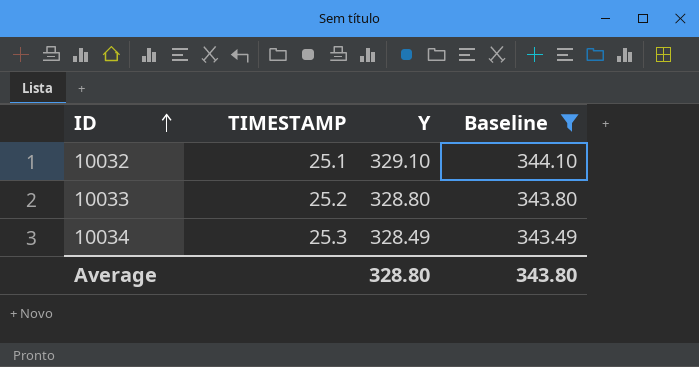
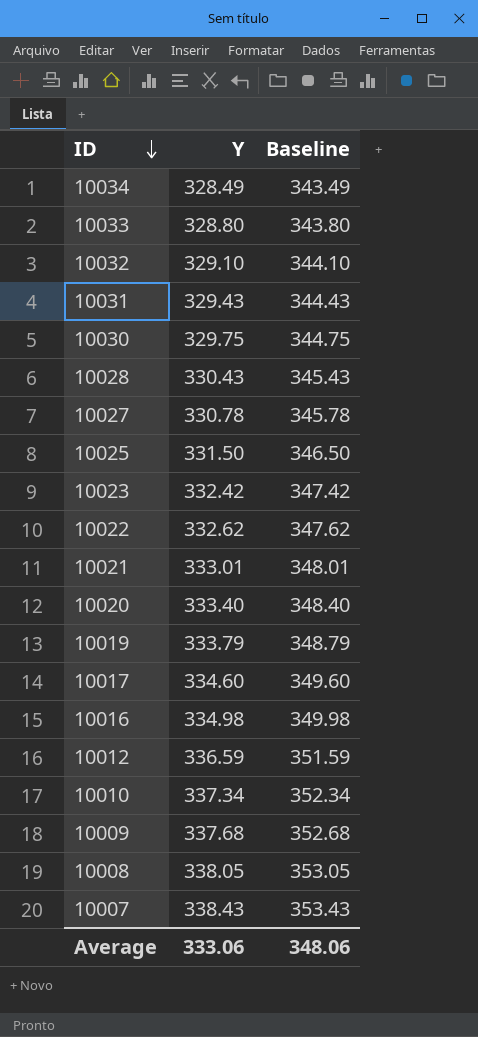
filter: Baseline <= 344.10 -> none
row order: ID ascending -> ID descending
column TIMESTAMP | position: 2 -> none
Average | Y: 328.80 -> 333.06
Average | Baseline: 343.80 -> 348.06

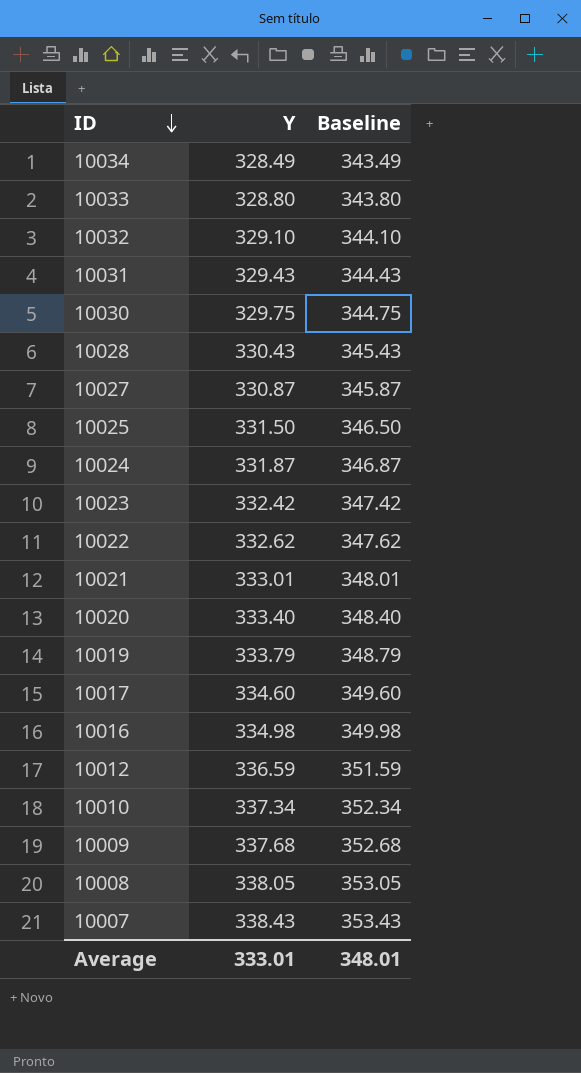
10027 | Y: 330.78 -> 330.87
10027 | Baseline: 345.78 -> 345.87
row 10024: none -> 331.87 | 346.87
Average | Y: 333.06 -> 333.01
Average | Baseline: 348.06 -> 348.01

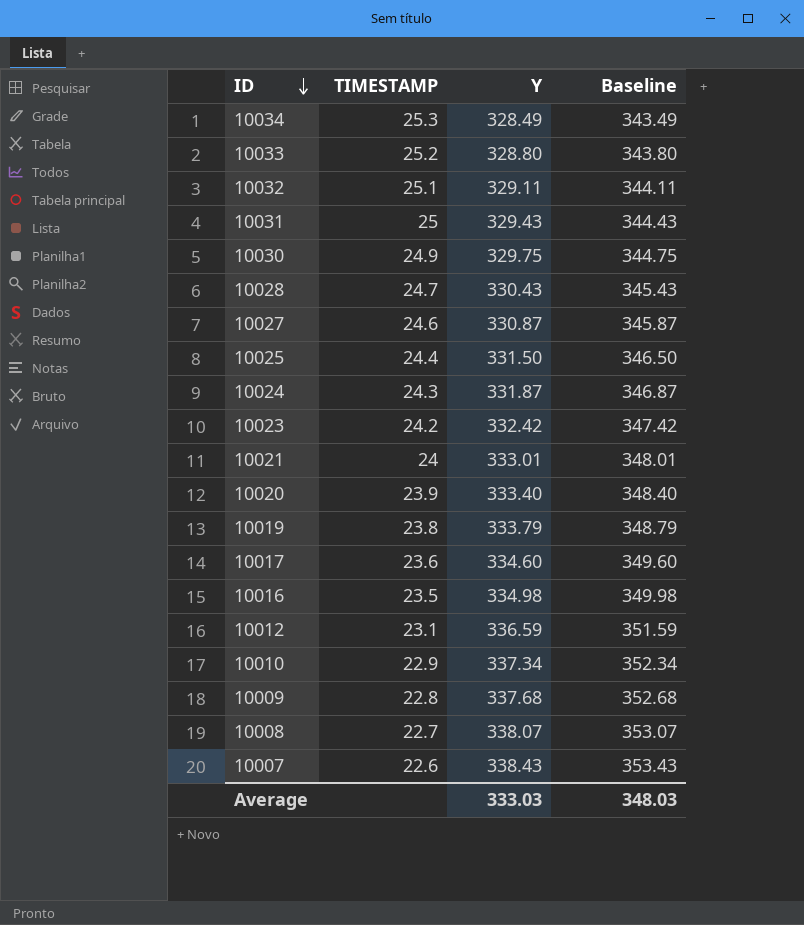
column TIMESTAMP | position: none -> 2
row 10022: 332.62 | 347.62 -> none
10032 | Y: 329.10 -> 329.11
10032 | Baseline: 344.10 -> 344.11
10008 | Y: 338.05 -> 338.07
10008 | Baseline: 353.05 -> 353.07
Average | Y: 333.01 -> 333.03
Average | Baseline: 348.01 -> 348.03

